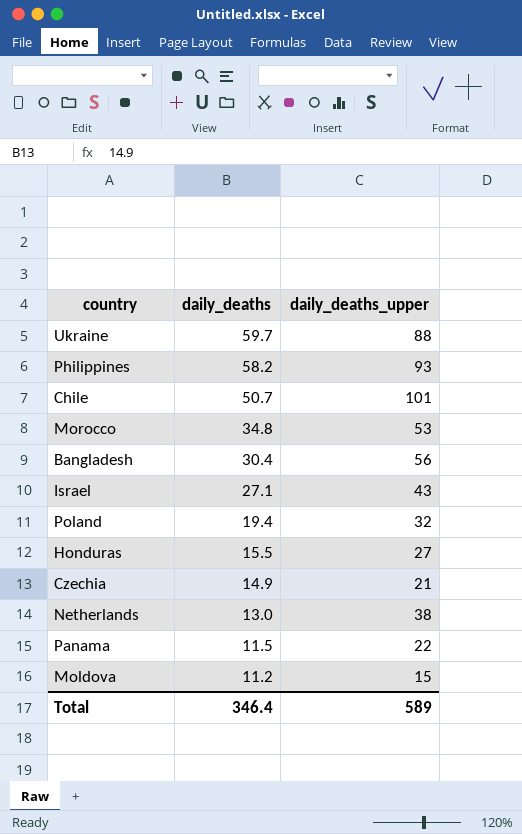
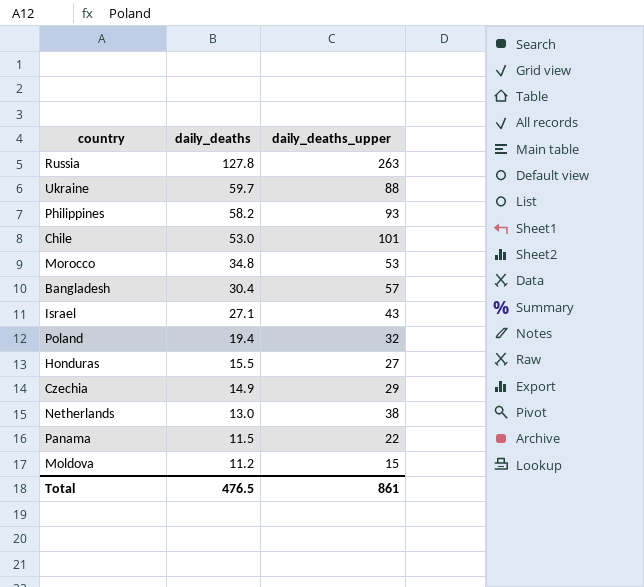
row Russia: none -> 127.8 | 263
Chile | daily_deaths: 50.7 -> 53.0
Bangladesh | daily_deaths_upper: 56 -> 57
Czechia | daily_deaths_upper: 21 -> 29
Total | daily_deaths: 346.4 -> 476.5
Total | daily_deaths_upper: 589 -> 861

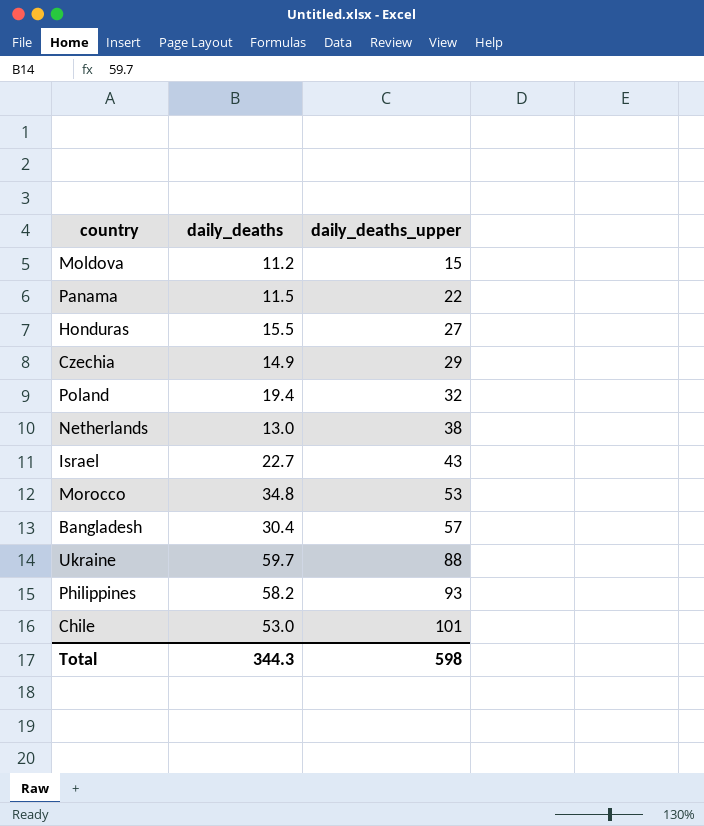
row order: daily_deaths descending -> daily_deaths_upper ascending
row Russia: 127.8 | 263 -> none
Israel | daily_deaths: 27.1 -> 22.7
Total | daily_deaths: 476.5 -> 344.3
Total | daily_deaths_upper: 861 -> 598

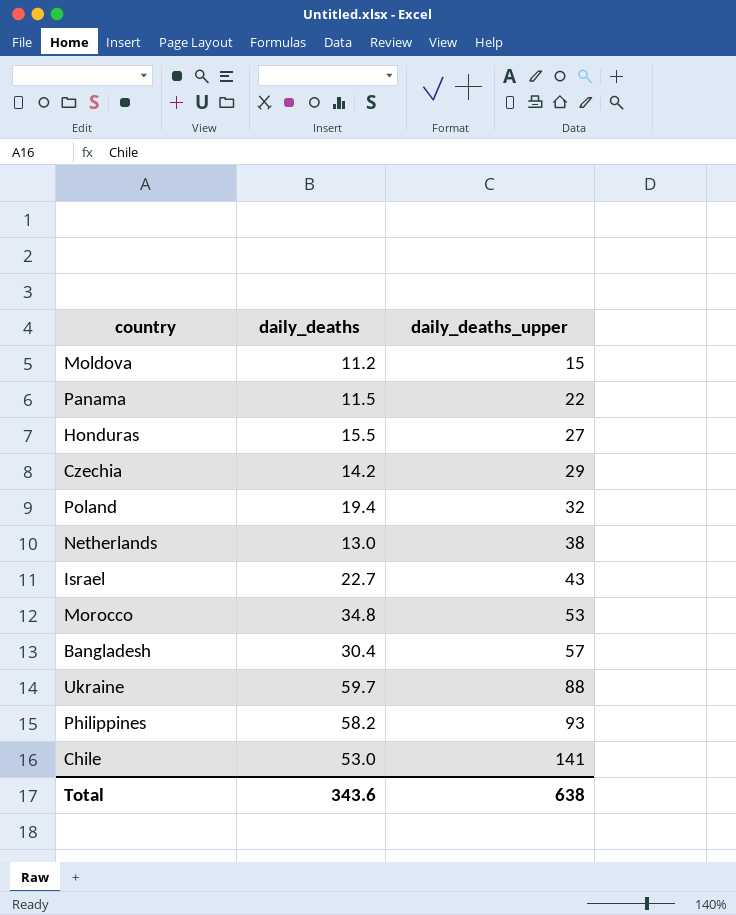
Czechia | daily_deaths: 14.9 -> 14.2
Chile | daily_deaths_upper: 101 -> 141
Total | daily_deaths: 344.3 -> 343.6
Total | daily_deaths_upper: 598 -> 638

